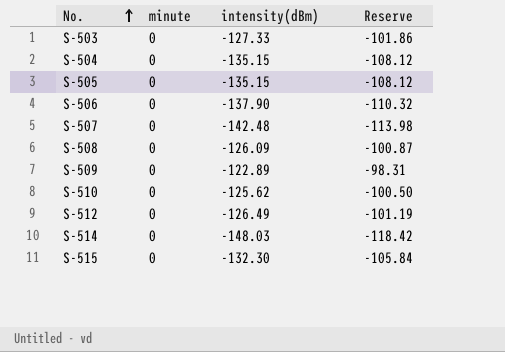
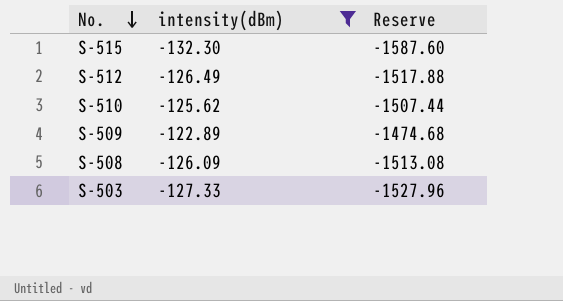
filter: none -> intensity(dBm) >= -132.30
row order: No. ascending -> No. descending
column minute | position: 2 -> none
column Reserve | formula: [intensity(dBm)] * 0.8 -> [intensity(dBm)] * 12

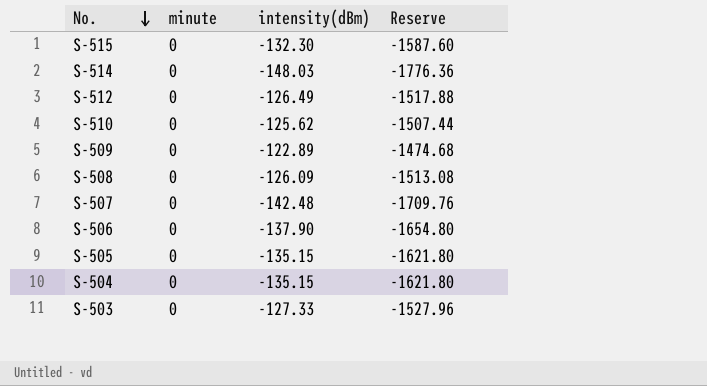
filter: intensity(dBm) >= -132.30 -> none
column minute | position: none -> 2

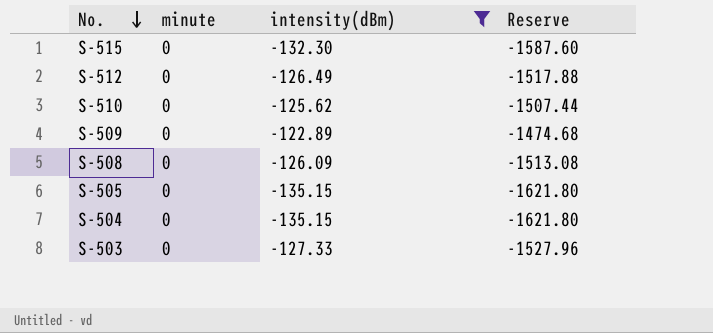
filter: none -> intensity(dBm) >= -135.15

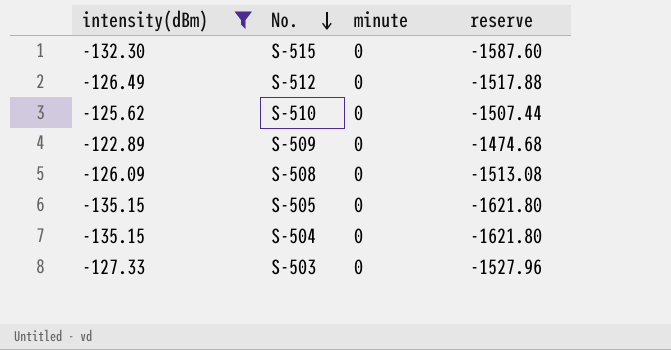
column intensity(dBm) | position: 3 -> 1
column name: Reserve -> reserve

